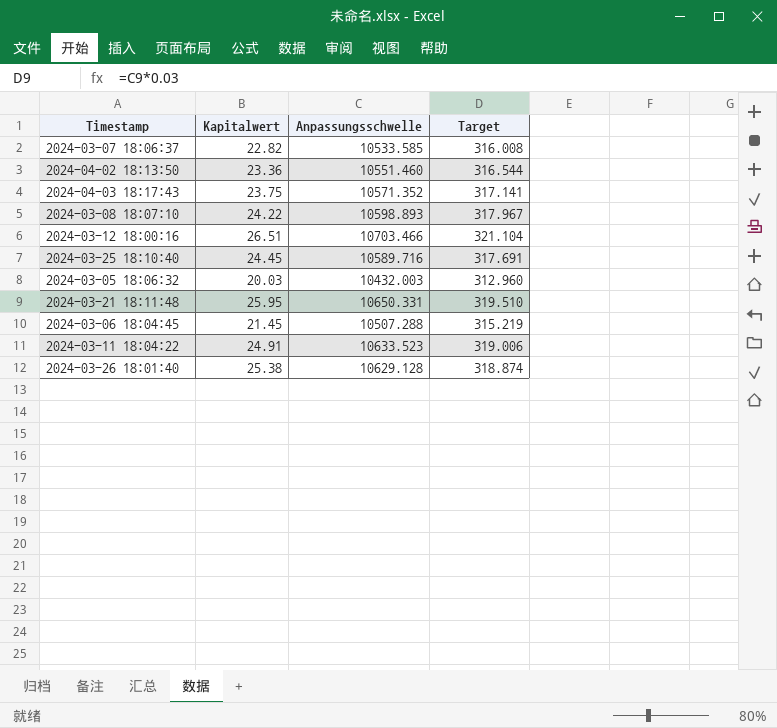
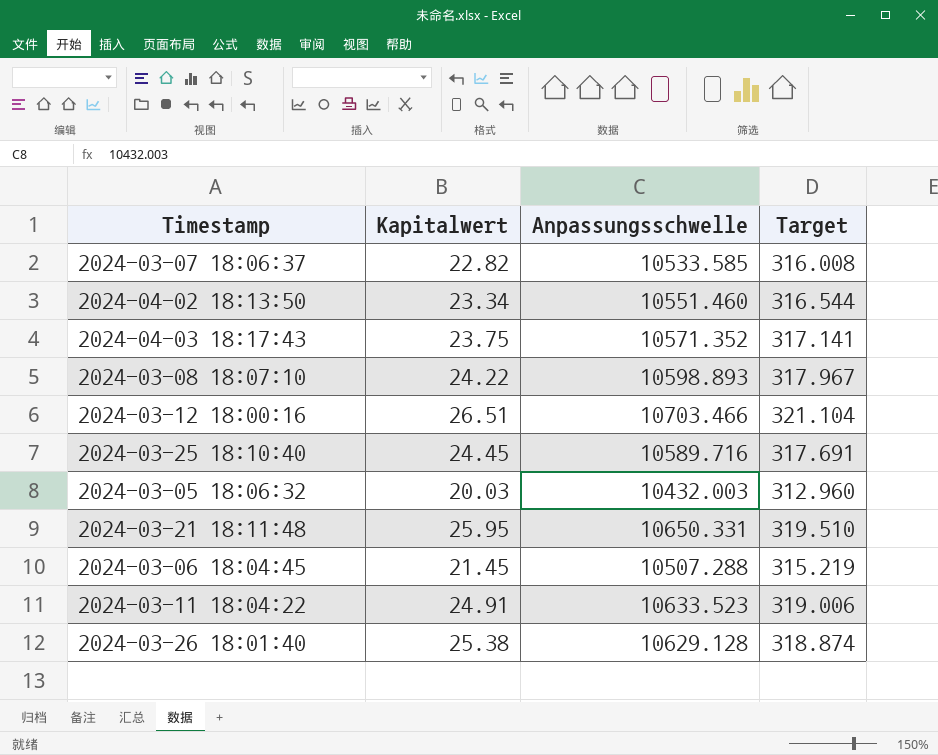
2024-04-02 18:13:50 | Kapitalwert: 23.36 -> 23.34

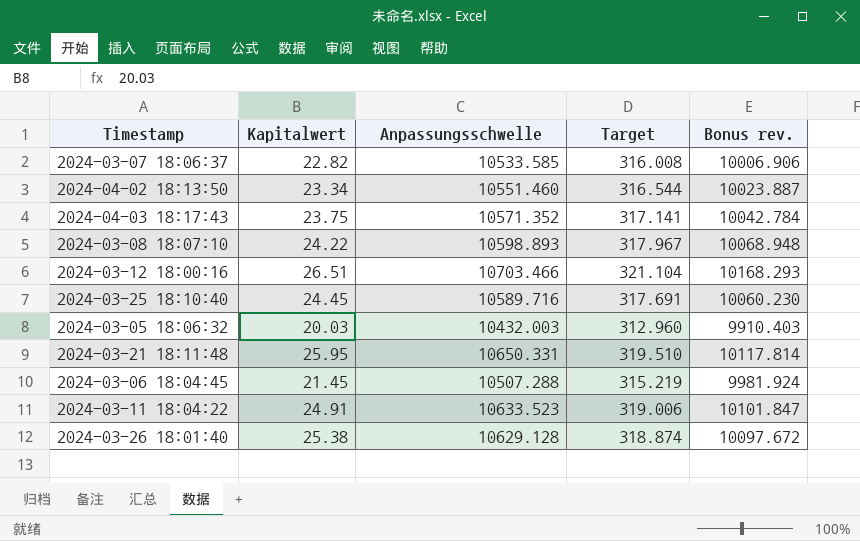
column Bonus rev. | formula: none -> [Anpassungsschwelle] * 0.95

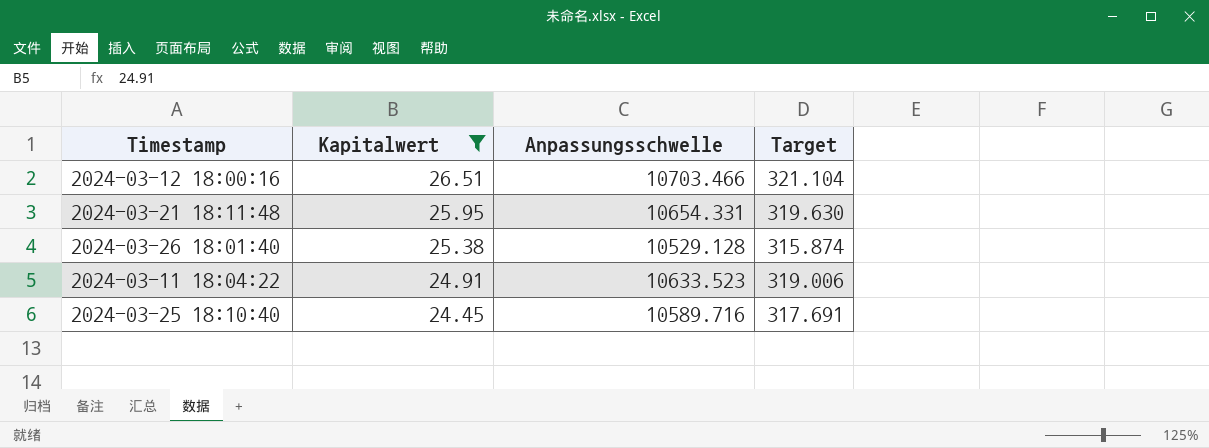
filter: none -> Kapitalwert >= 24.45
row order: none -> Kapitalwert descending
column Bonus rev. | formula: [Anpassungsschwelle] * 0.95 -> none
2024-03-21 18:11:48 | Anpassungsschwelle: 10650.331 -> 10654.331
2024-03-21 18:11:48 | Target: 319.510 -> 319.630
2024-03-26 18:01:40 | Anpassungsschwelle: 10629.128 -> 10529.128
2024-03-26 18:01:40 | Target: 318.874 -> 315.874

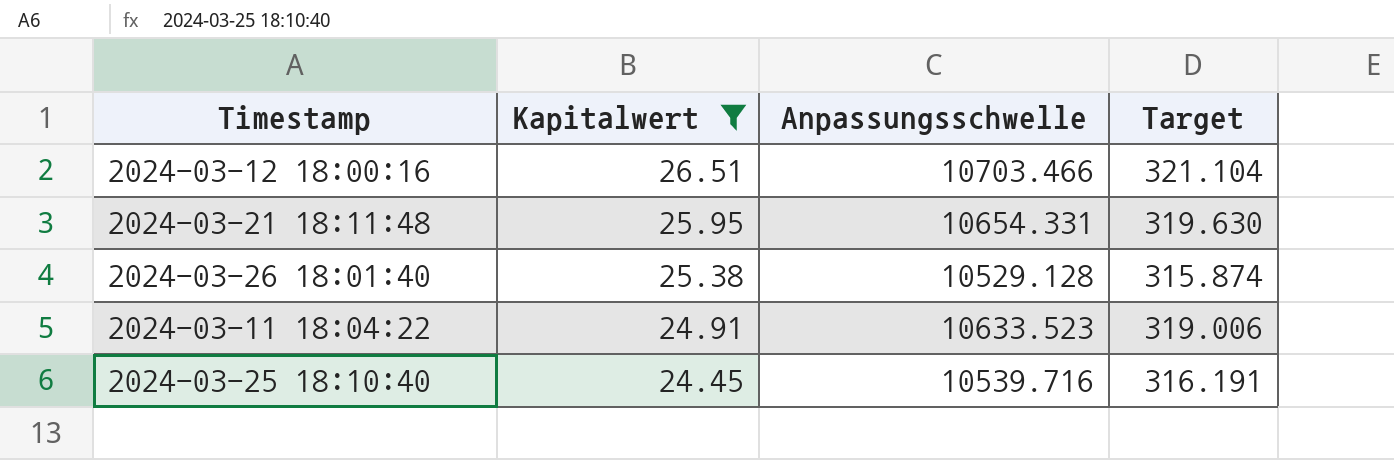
2024-03-25 18:10:40 | Anpassungsschwelle: 10589.716 -> 10539.716
2024-03-25 18:10:40 | Target: 317.691 -> 316.191

